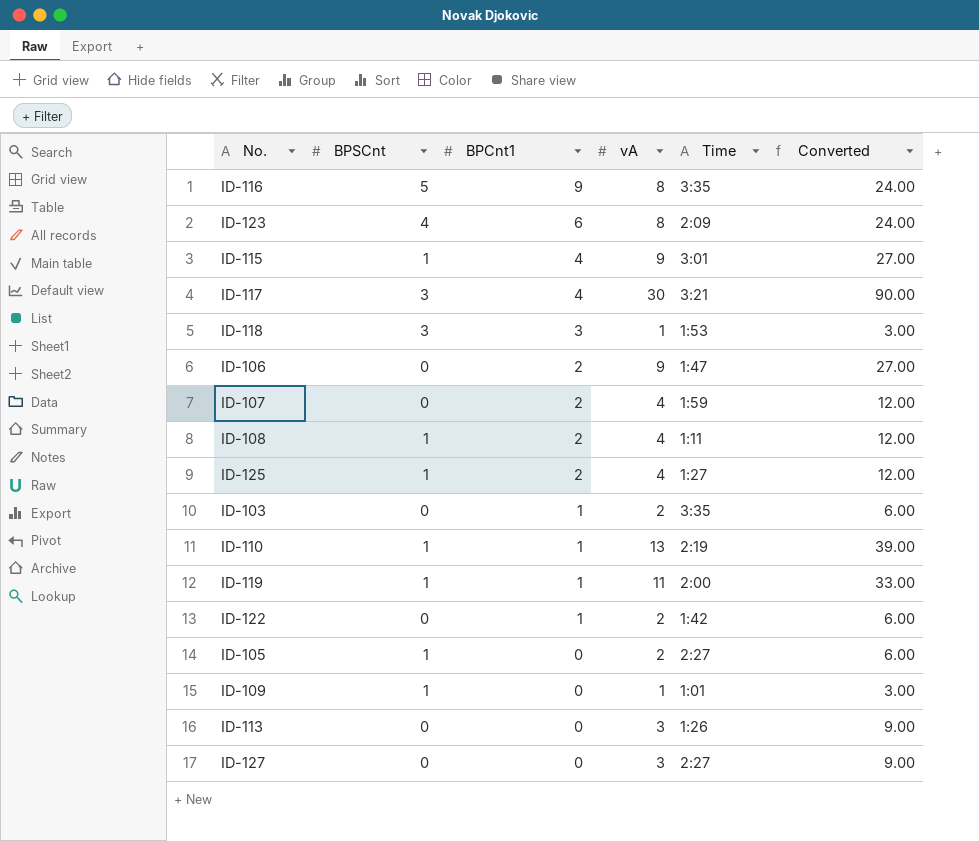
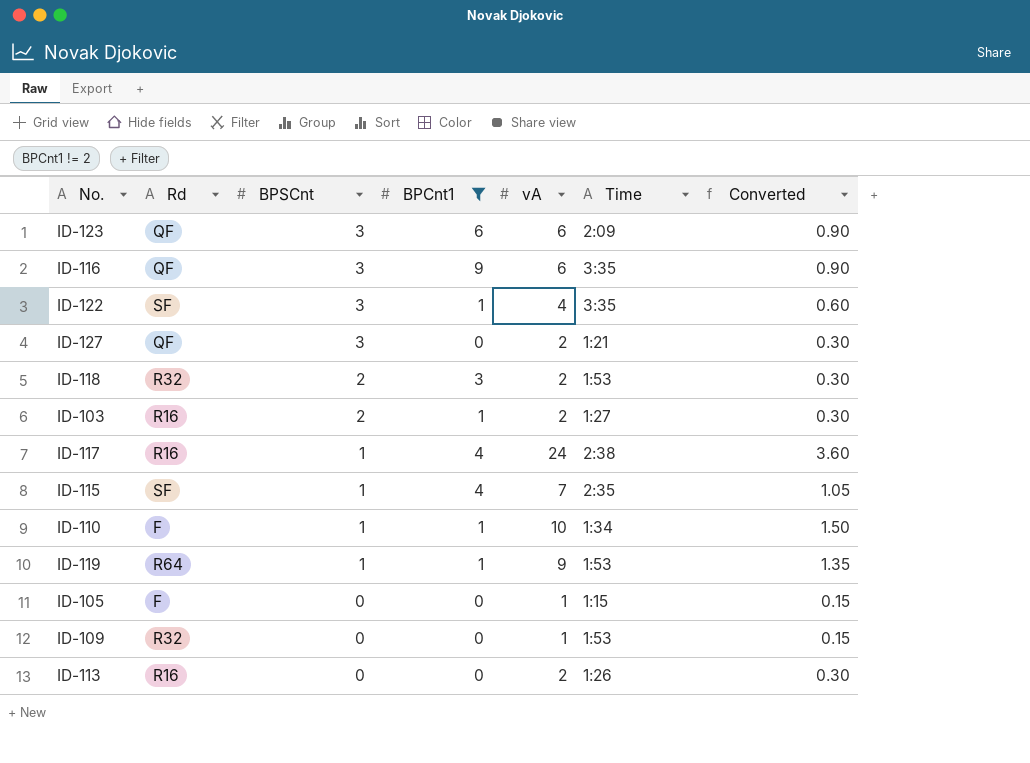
filter: none -> BPCnt1 != 2
row order: BPCnt1 descending -> BPSCnt descending
column Rd | position: none -> 2
column Converted | formula: [vA] * 3 -> [vA] * 0.15
ID-123 | BPSCnt: 4 -> 3
ID-123 | vA: 8 -> 6
ID-116 | BPSCnt: 5 -> 3
ID-116 | vA: 8 -> 6
ID-122 | BPSCnt: 0 -> 3
ID-122 | vA: 2 -> 4
ID-122 | Time: 1:42 -> 3:35
ID-127 | BPSCnt: 0 -> 3
ID-127 | vA: 3 -> 2
ID-127 | Time: 2:27 -> 1:21
ID-118 | BPSCnt: 3 -> 2
ID-118 | vA: 1 -> 2
ID-103 | BPSCnt: 0 -> 2
ID-103 | Time: 3:35 -> 1:27
ID-117 | BPSCnt: 3 -> 1
ID-117 | vA: 30 -> 24
ID-117 | Time: 3:21 -> 2:38
ID-115 | vA: 9 -> 7
ID-115 | Time: 3:01 -> 2:35
ID-110 | vA: 13 -> 10
ID-110 | Time: 2:19 -> 1:34
ID-119 | vA: 11 -> 9
ID-119 | Time: 2:00 -> 1:53
ID-105 | BPSCnt: 1 -> 0
ID-105 | vA: 2 -> 1
ID-105 | Time: 2:27 -> 1:15
ID-109 | BPSCnt: 1 -> 0
ID-109 | Time: 1:01 -> 1:53
ID-113 | vA: 3 -> 2

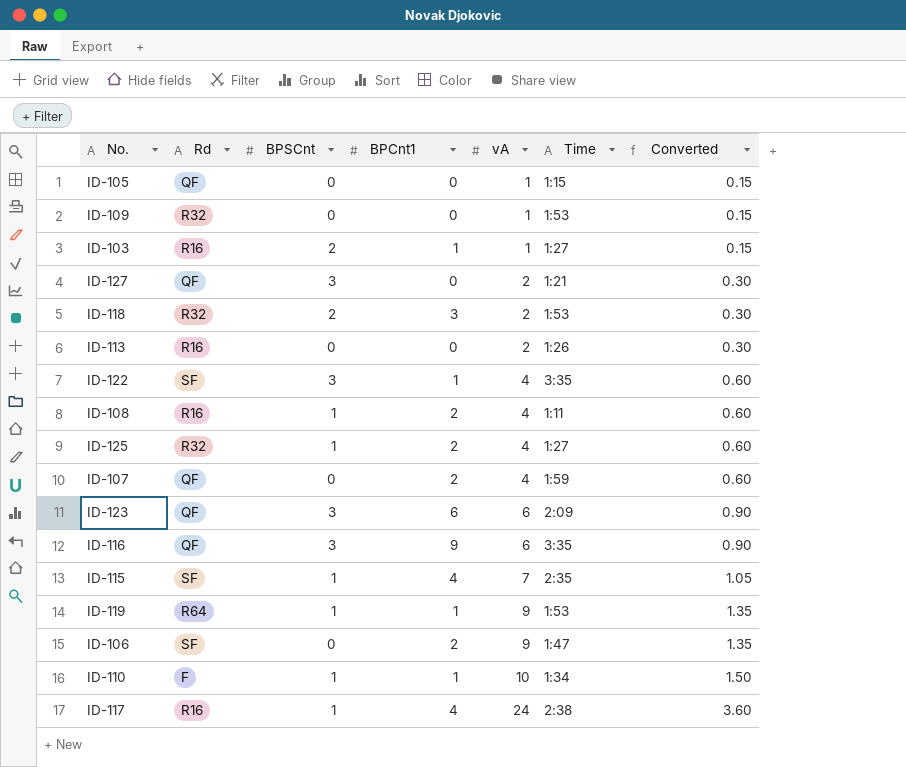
filter: BPCnt1 != 2 -> none
row order: BPSCnt descending -> vA ascending
ID-105 | Rd: F -> QF
ID-103 | vA: 2 -> 1
ID-103 | Converted: 0.30 -> 0.15

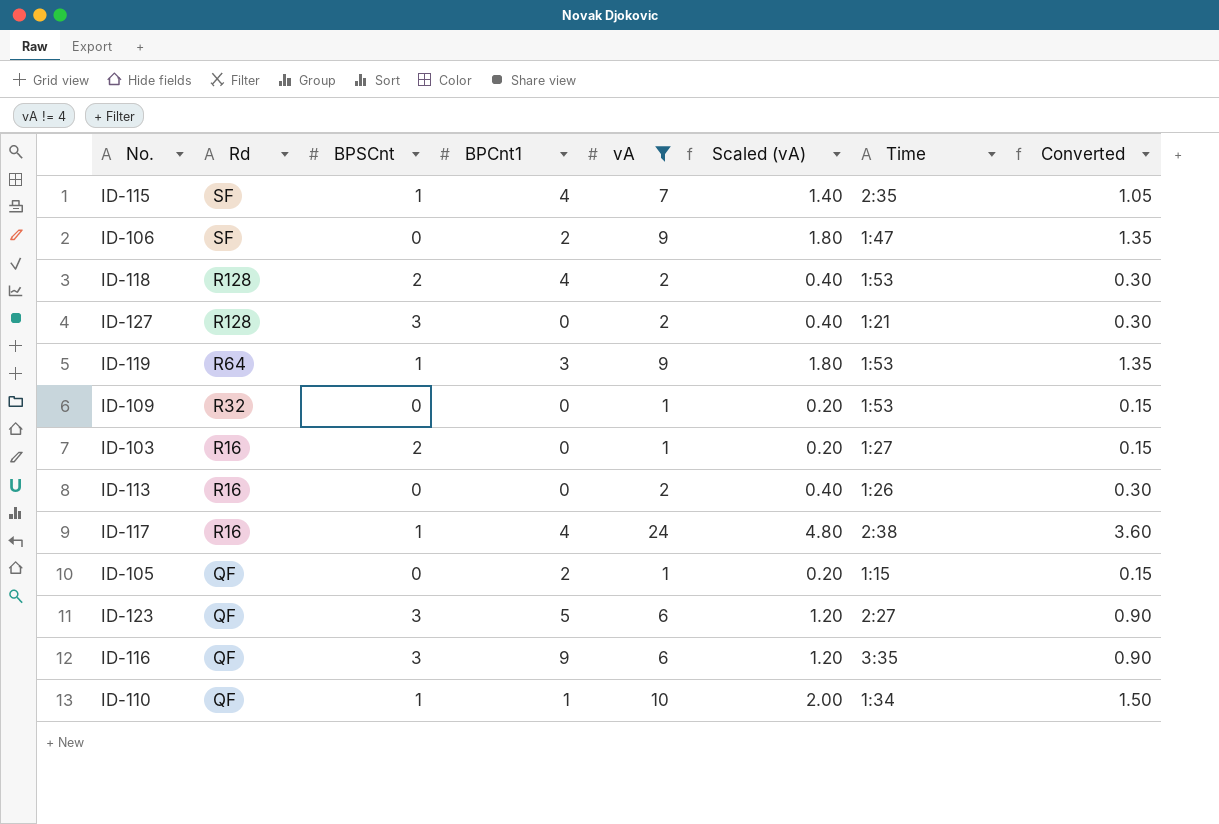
filter: none -> vA != 4
row order: vA ascending -> Rd descending
column Scaled (vA) | formula: none -> [vA] * 0.2
ID-118 | Rd: R32 -> R128
ID-118 | BPCnt1: 3 -> 4
ID-127 | Rd: QF -> R128
ID-119 | BPCnt1: 1 -> 3
ID-103 | BPCnt1: 1 -> 0
ID-105 | BPCnt1: 0 -> 2
ID-123 | BPCnt1: 6 -> 5
ID-123 | Time: 2:09 -> 2:27
ID-110 | Rd: F -> QF

